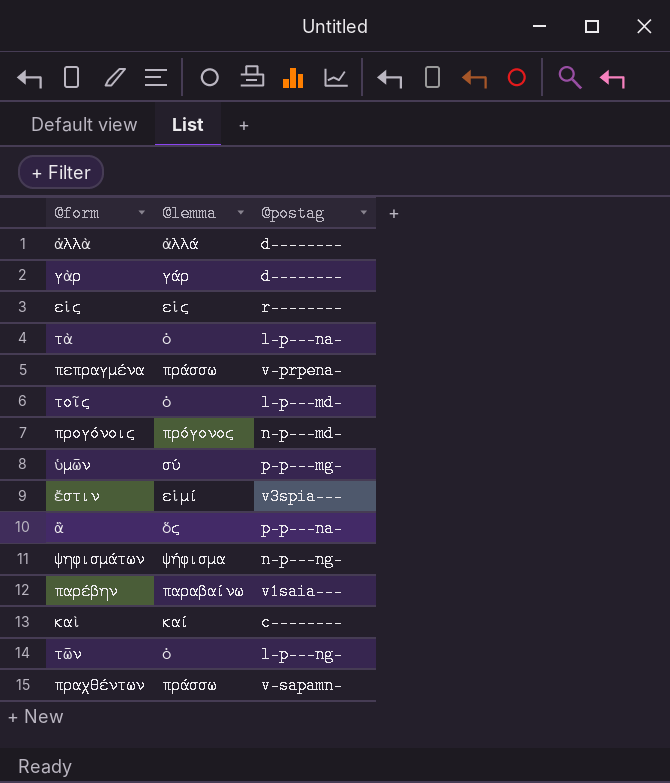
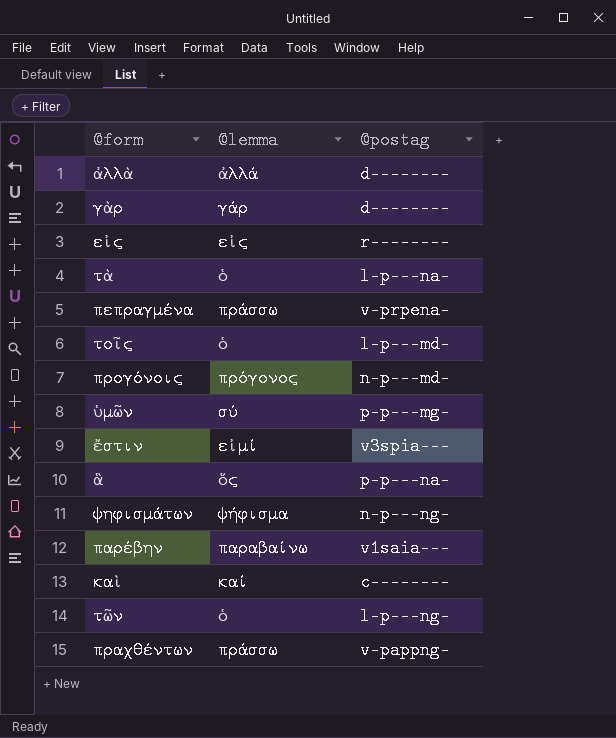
πραχθέντων | @postag: v-sapamn- -> v-pappng-

